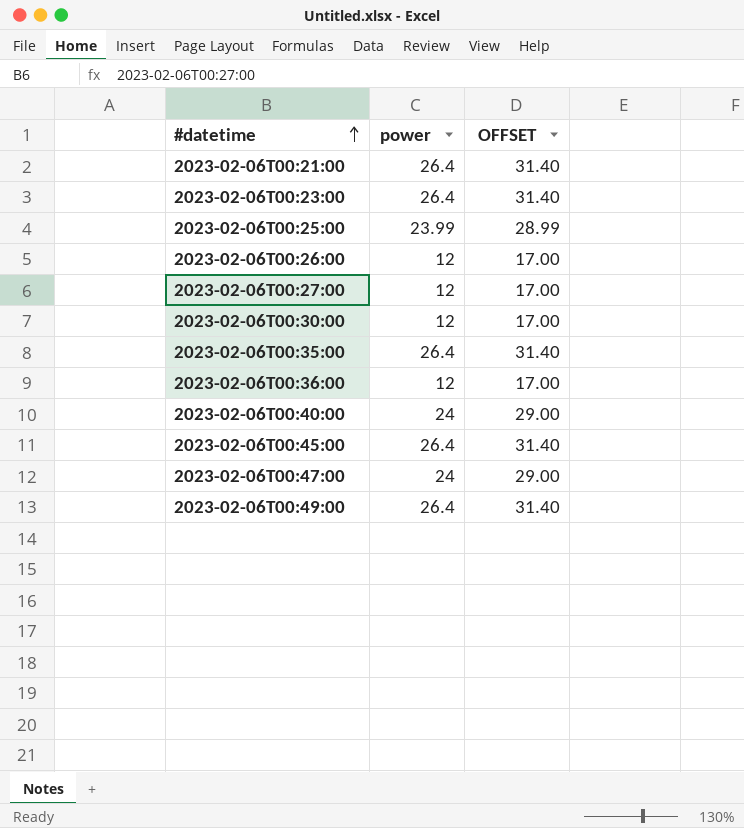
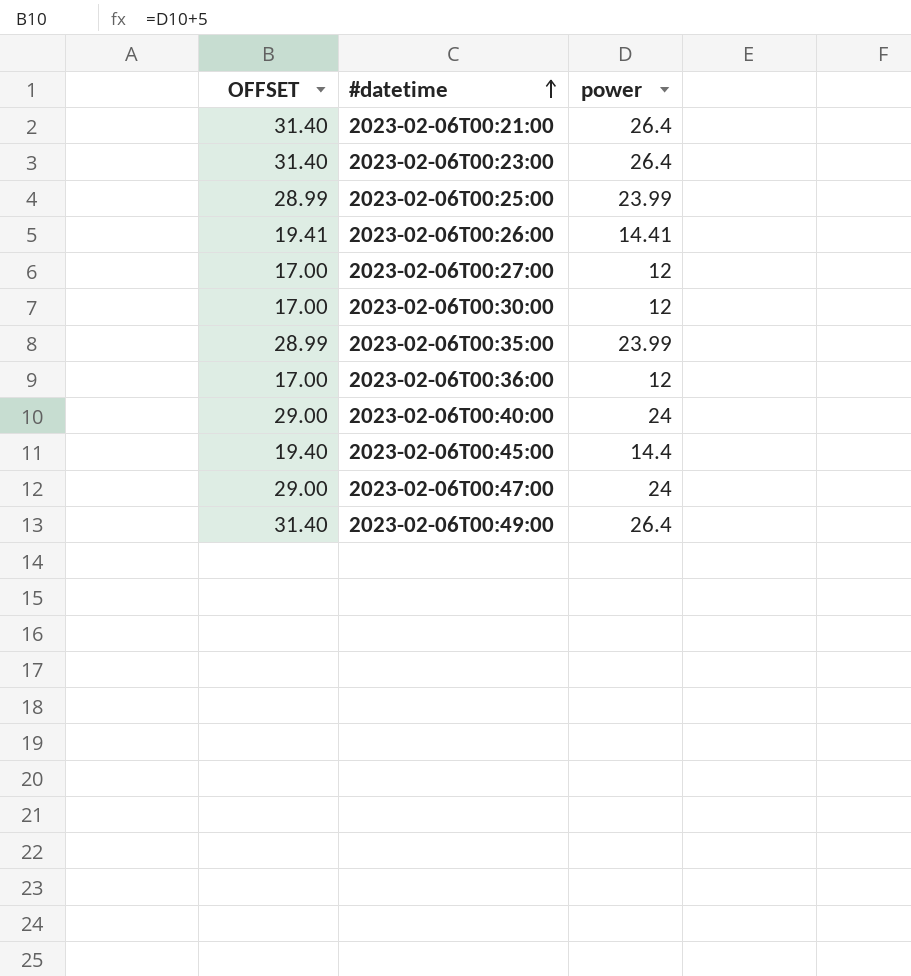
column OFFSET | position: 3 -> 1
2023-02-06T00:26:00 | OFFSET: 17.00 -> 19.41
2023-02-06T00:26:00 | power: 12 -> 14.41
2023-02-06T00:35:00 | OFFSET: 31.40 -> 28.99
2023-02-06T00:35:00 | power: 26.4 -> 23.99
2023-02-06T00:45:00 | OFFSET: 31.40 -> 19.40
2023-02-06T00:45:00 | power: 26.4 -> 14.4

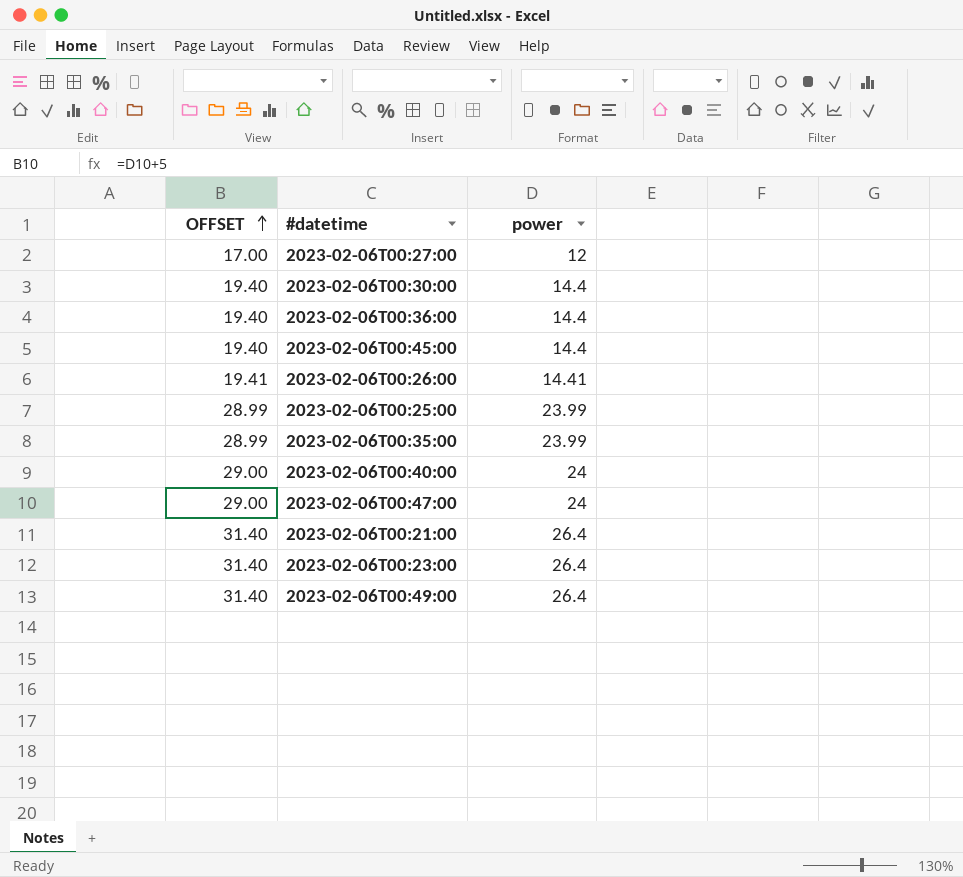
row order: #datetime ascending -> OFFSET ascending
2023-02-06T00:30:00 | OFFSET: 17.00 -> 19.40
2023-02-06T00:30:00 | power: 12 -> 14.4
2023-02-06T00:36:00 | OFFSET: 17.00 -> 19.40
2023-02-06T00:36:00 | power: 12 -> 14.4

